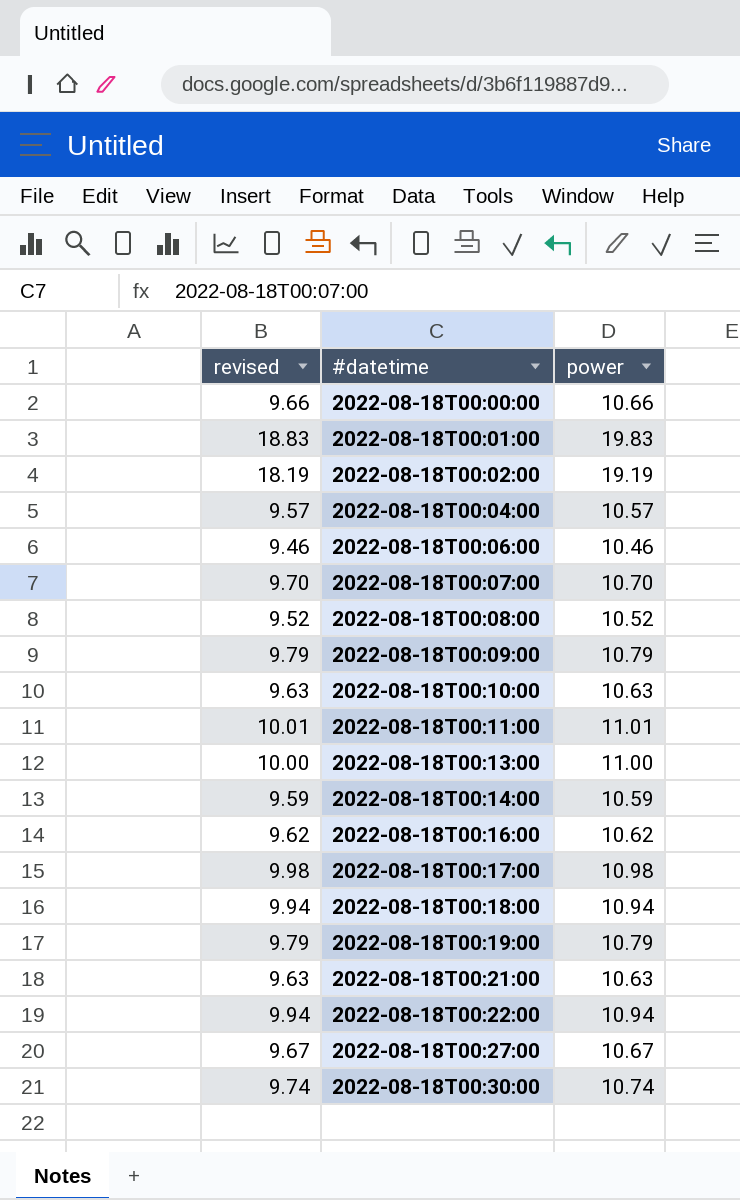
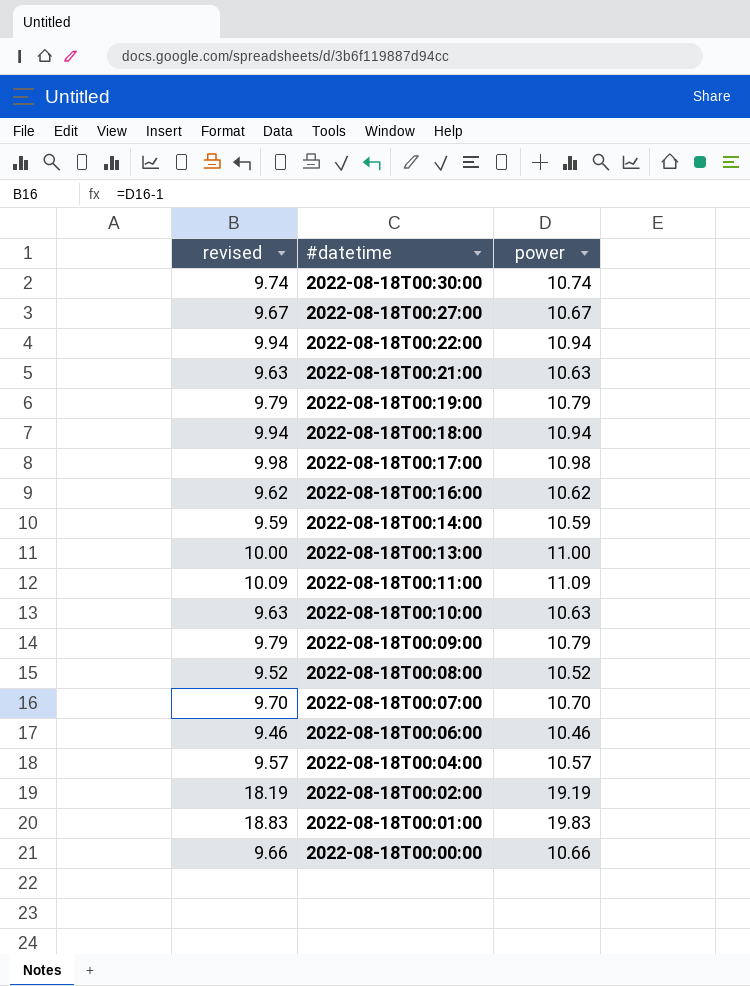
row order: #datetime ascending -> #datetime descending
2022-08-18T00:11:00 | revised: 10.01 -> 10.09
2022-08-18T00:11:00 | power: 11.01 -> 11.09

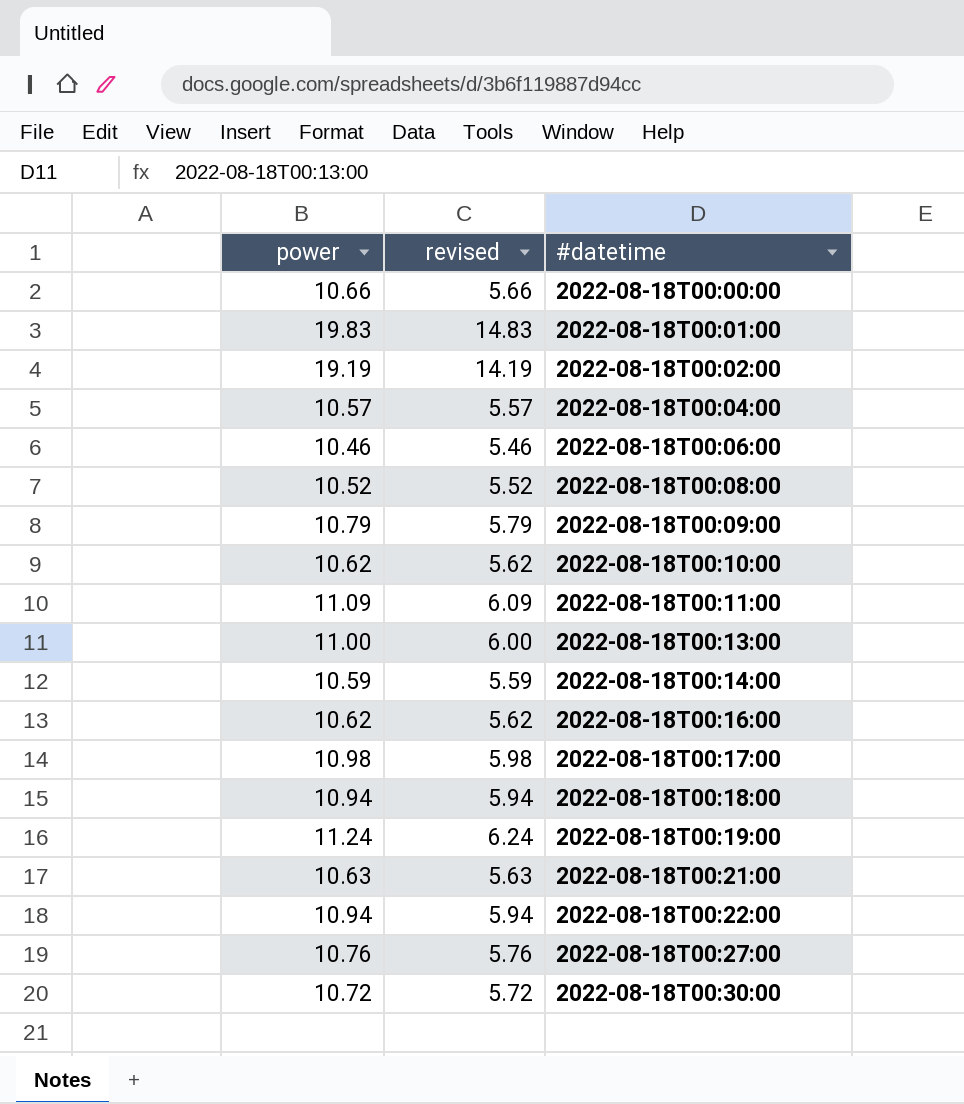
row order: #datetime descending -> #datetime ascending
column power | position: 3 -> 1
column revised | formula: [power] - 1 -> [power] - 5
row 2022-08-18T00:07:00: 9.70 | 10.70 -> none
2022-08-18T00:10:00 | power: 10.63 -> 10.62
2022-08-18T00:19:00 | power: 10.79 -> 11.24
2022-08-18T00:27:00 | power: 10.67 -> 10.76
2022-08-18T00:30:00 | power: 10.74 -> 10.72

